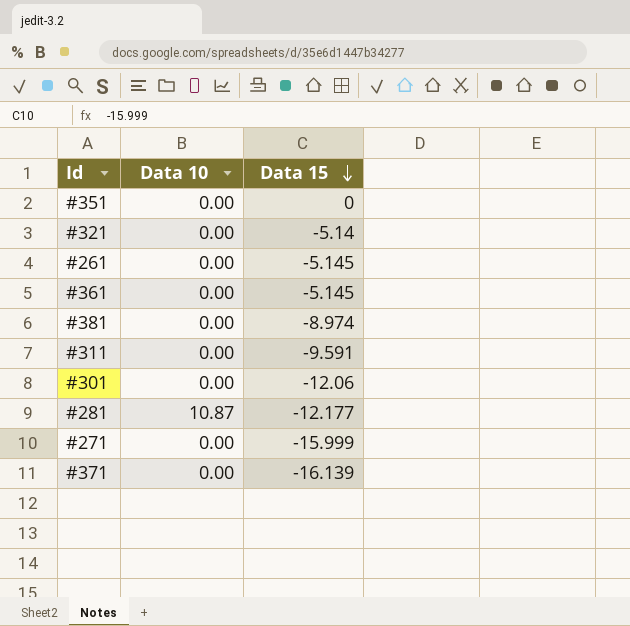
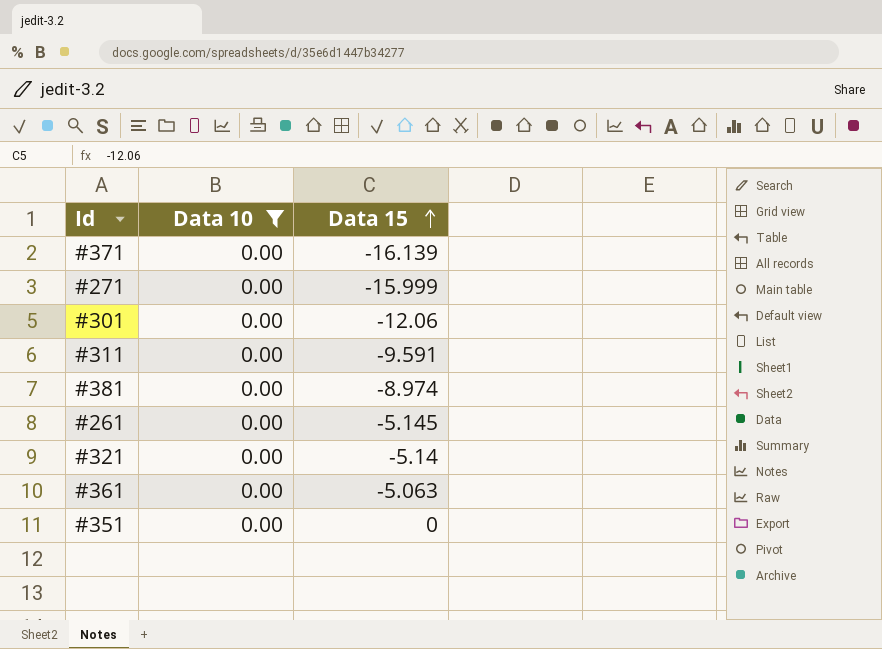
filter: none -> Data 10 = 0.00
row order: Data 15 descending -> Data 15 ascending
#361 | Data 15: -5.145 -> -5.063

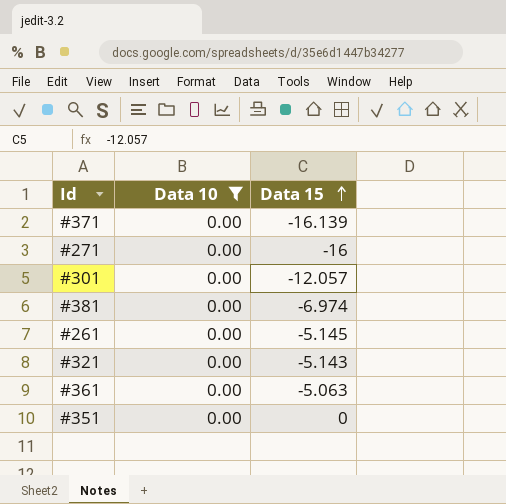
row #311: 0.00 | -9.591 -> none
#271 | Data 15: -15.999 -> -16
#301 | Data 15: -12.06 -> -12.057
#381 | Data 15: -8.974 -> -6.974
#321 | Data 15: -5.14 -> -5.143

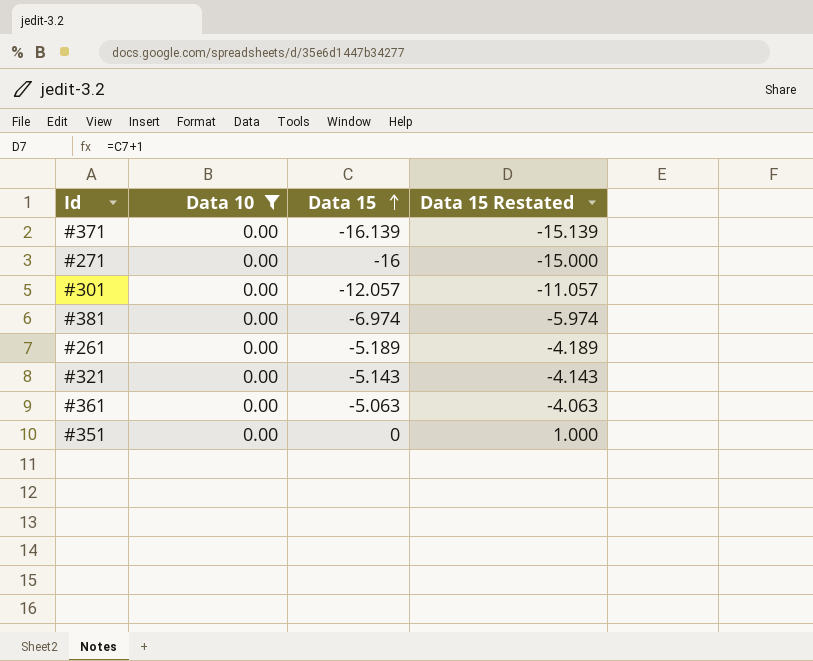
column Data 15 Restated | formula: none -> [Data 15] + 1
#261 | Data 15: -5.145 -> -5.189

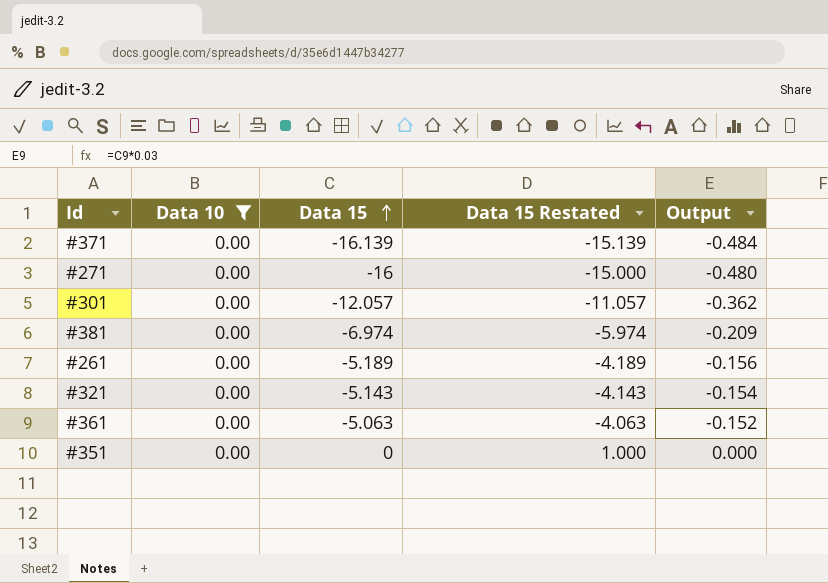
column Output | formula: none -> [Data 15] * 0.03

